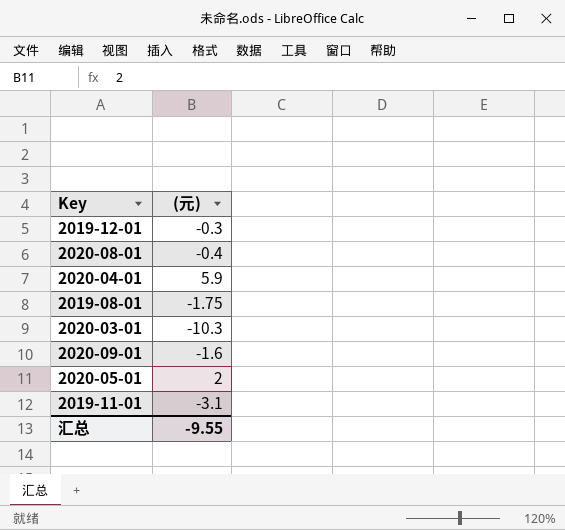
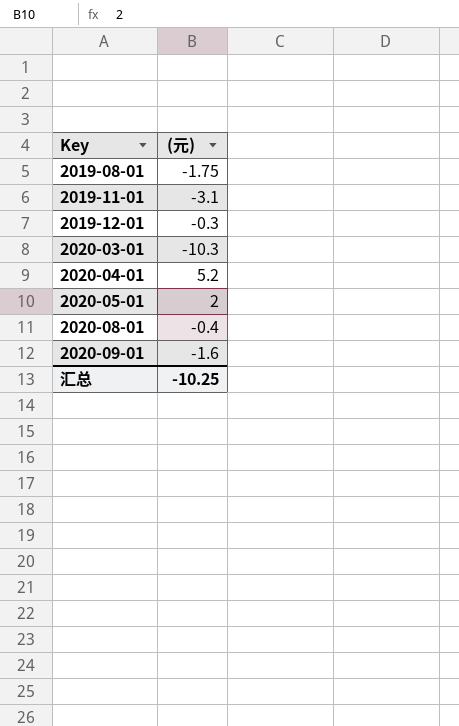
row order: none -> Key ascending
2020-04-01 | (元): 5.9 -> 5.2
汇总 | (元): -9.55 -> -10.25

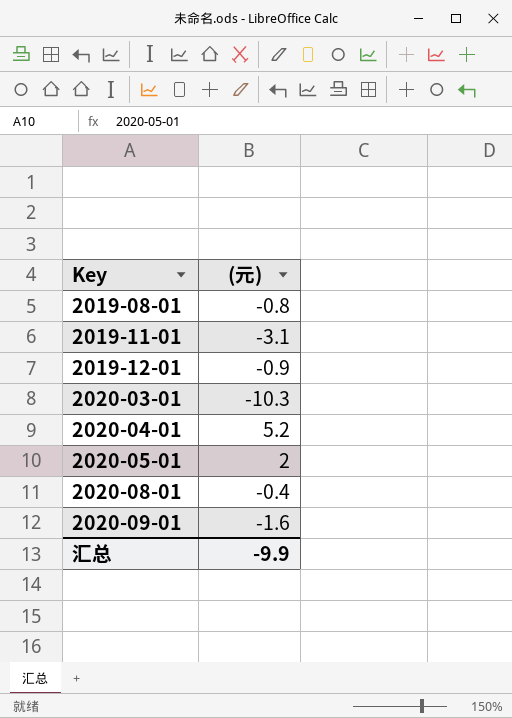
2019-08-01 | (元): -1.75 -> -0.8
2019-12-01 | (元): -0.3 -> -0.9
汇总 | (元): -10.25 -> -9.9

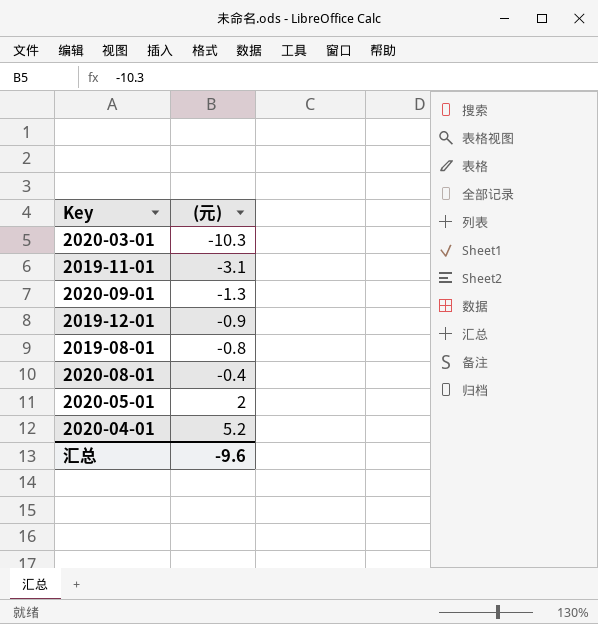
row order: Key ascending -> (元) ascending
2020-09-01 | (元): -1.6 -> -1.3
汇总 | (元): -9.9 -> -9.6

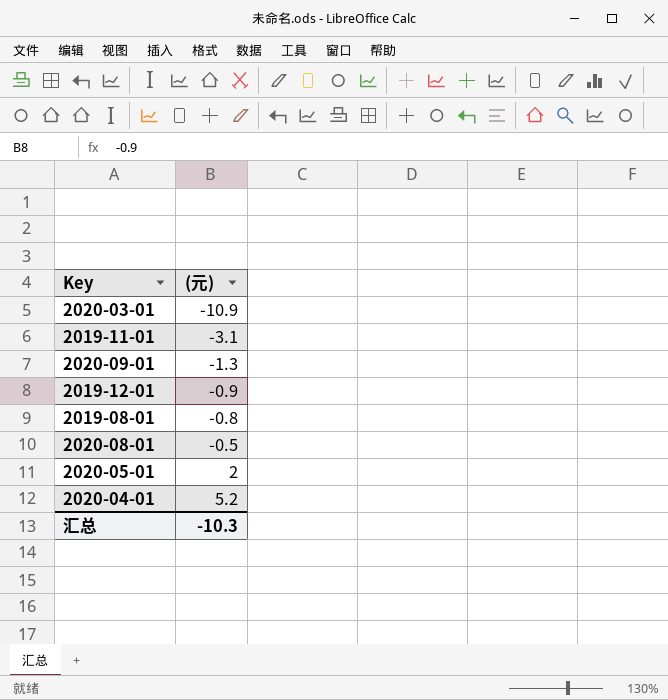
2020-03-01 | (元): -10.3 -> -10.9
2020-08-01 | (元): -0.4 -> -0.5
汇总 | (元): -9.6 -> -10.3

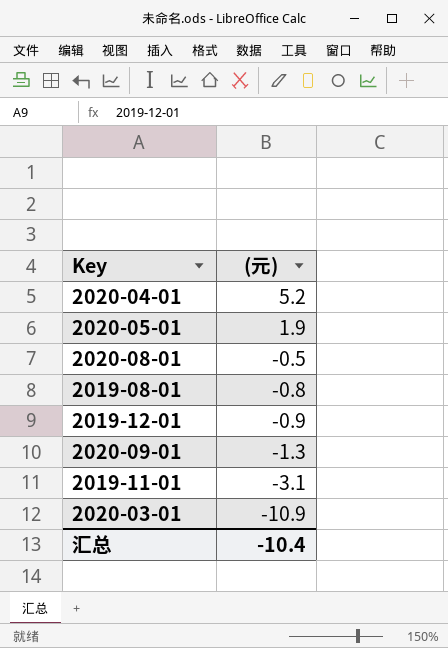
row order: (元) ascending -> (元) descending
2020-05-01 | (元): 2 -> 1.9
汇总 | (元): -10.3 -> -10.4

